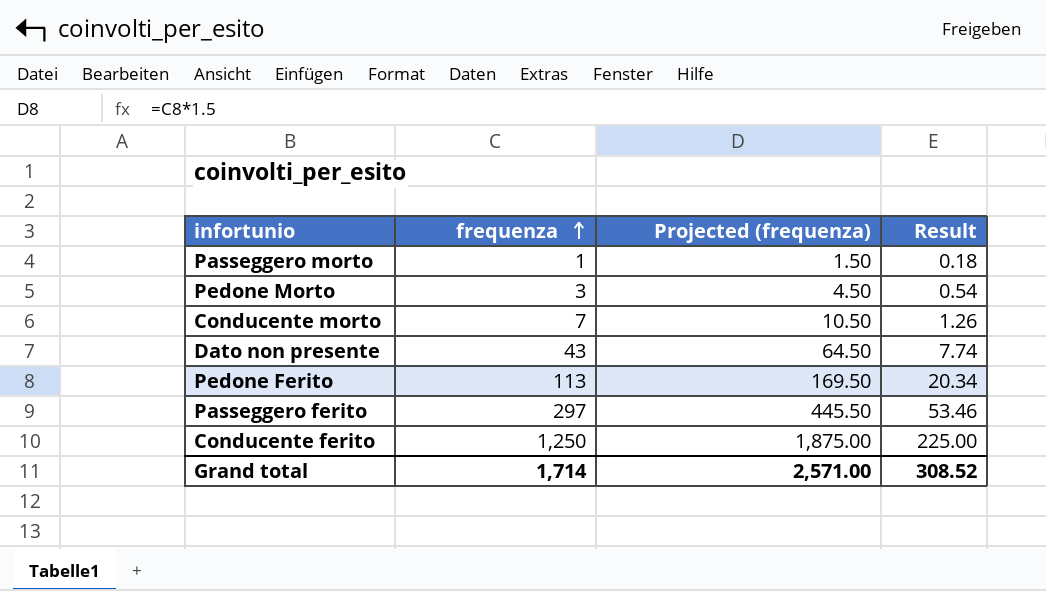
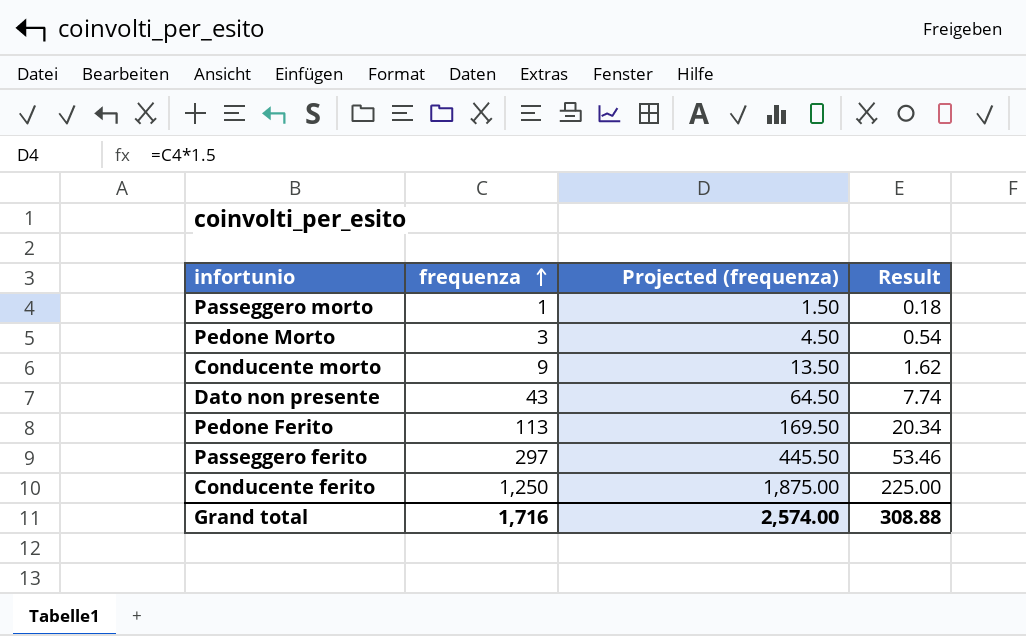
Conducente morto | frequenza: 7 -> 9
Conducente morto | Projected (frequenza): 10.50 -> 13.50
Conducente morto | Result: 1.26 -> 1.62
Grand total | frequenza: 1,714 -> 1,716
Grand total | Projected (frequenza): 2,571.00 -> 2,574.00
Grand total | Result: 308.52 -> 308.88

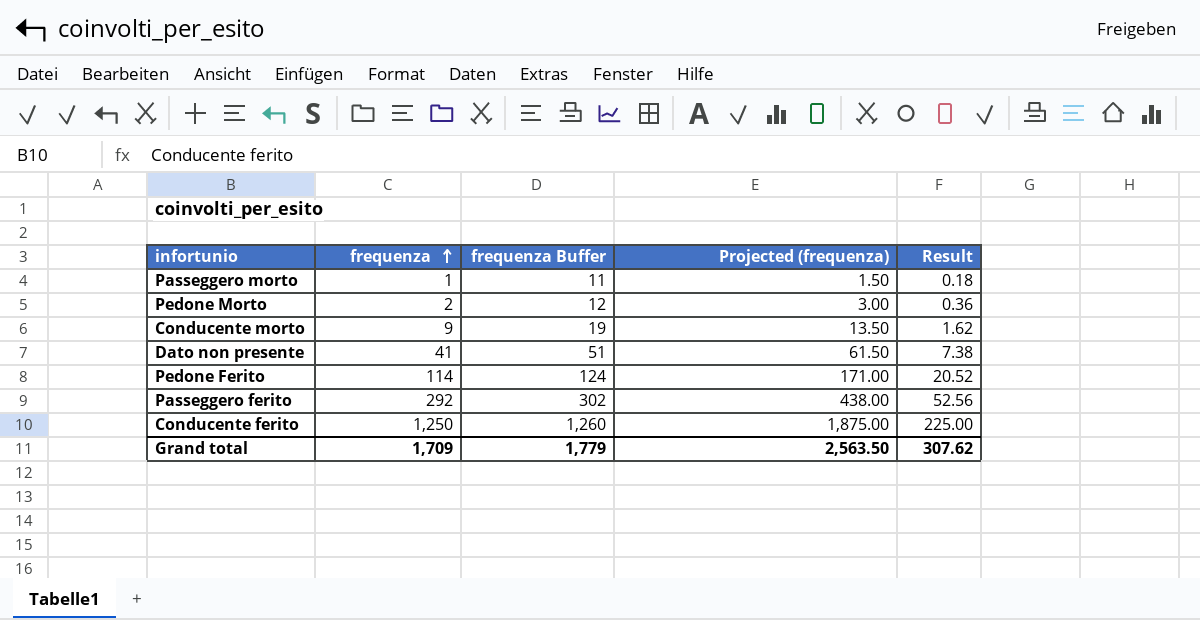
column frequenza Buffer | formula: none -> [frequenza] + 10
Pedone Morto | frequenza: 3 -> 2
Pedone Morto | Projected (frequenza): 4.50 -> 3.00
Pedone Morto | Result: 0.54 -> 0.36
Dato non presente | frequenza: 43 -> 41
Dato non presente | Projected (frequenza): 64.50 -> 61.50
Dato non presente | Result: 7.74 -> 7.38
Pedone Ferito | frequenza: 113 -> 114
Pedone Ferito | Projected (frequenza): 169.50 -> 171.00
Pedone Ferito | Result: 20.34 -> 20.52
Passeggero ferito | frequenza: 297 -> 292
Passeggero ferito | Projected (frequenza): 445.50 -> 438.00
Passeggero ferito | Result: 53.46 -> 52.56
Grand total | frequenza: 1,716 -> 1,709
Grand total | Projected (frequenza): 2,574.00 -> 2,563.50
Grand total | Result: 308.88 -> 307.62

